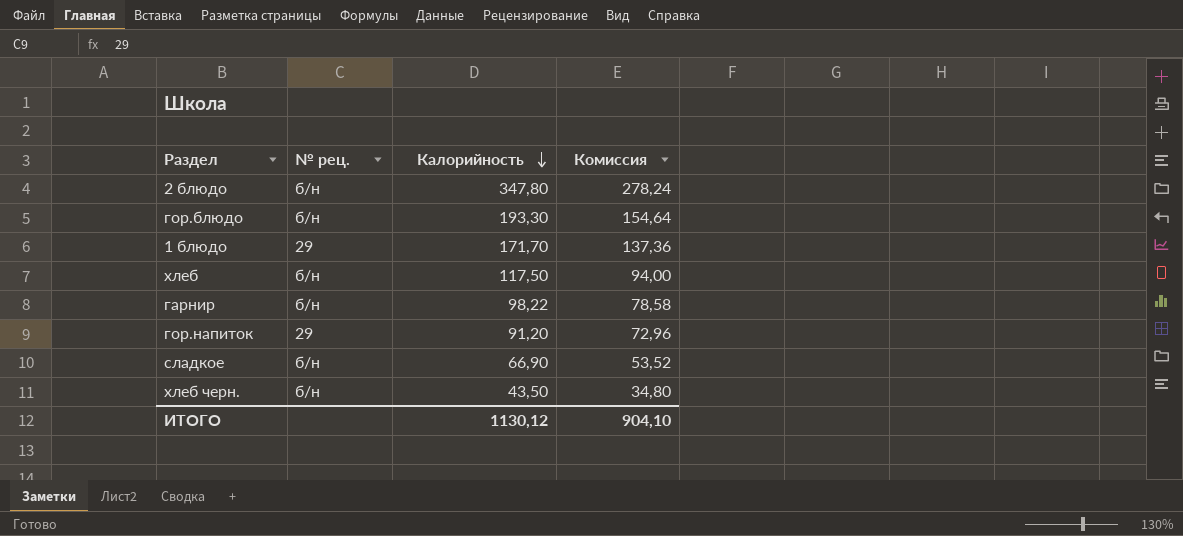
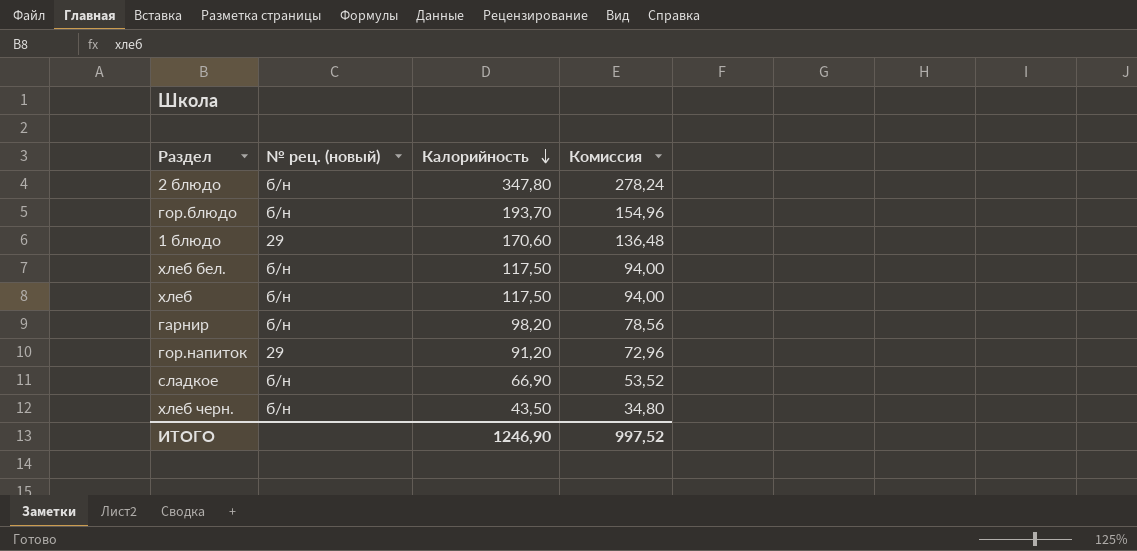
column name: № рец. -> № рец. (новый)
гор.блюдо | Калорийность: 193,30 -> 193,70
гор.блюдо | Комиссия: 154,64 -> 154,96
1 блюдо | Калорийность: 171,70 -> 170,60
1 блюдо | Комиссия: 137,36 -> 136,48
row хлеб бел.: none -> б/н | 117,50 | 94,00
гарнир | Калорийность: 98,22 -> 98,20
гарнир | Комиссия: 78,58 -> 78,56
ИТОГО | Калорийность: 1130,12 -> 1246,90
ИТОГО | Комиссия: 904,10 -> 997,52

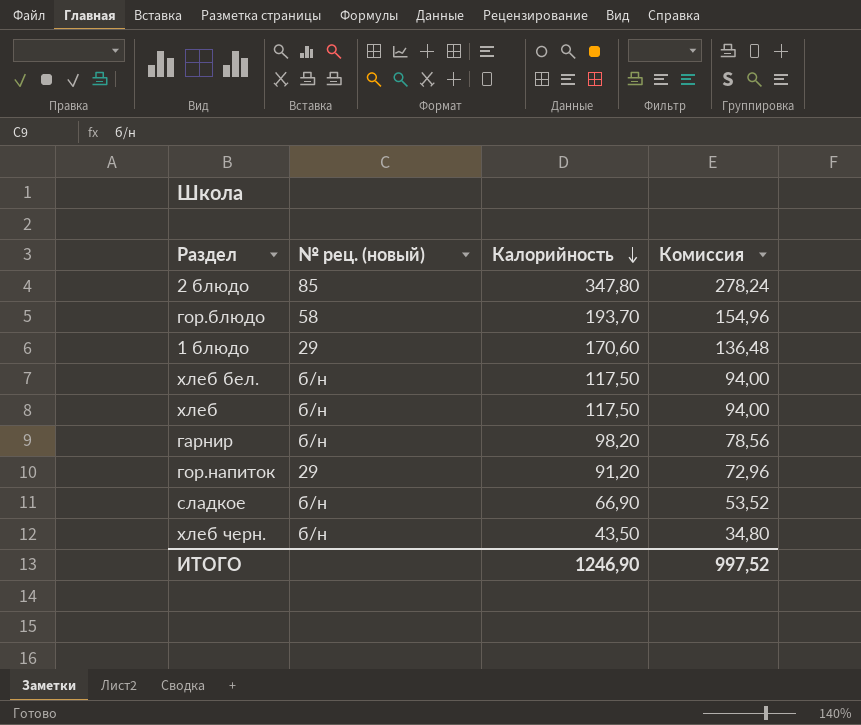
2 блюдо | № рец. (новый): б/н -> 85
гор.блюдо | № рец. (новый): б/н -> 58

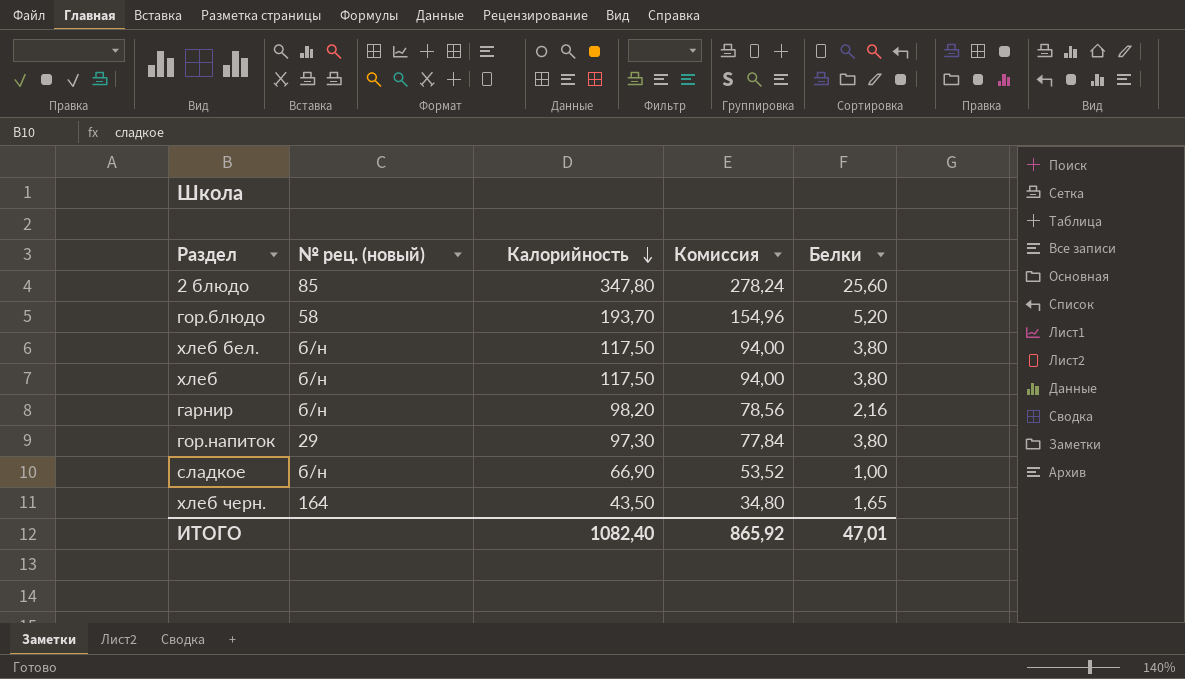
column Белки | position: none -> 5
row 1 блюдо: 29 | 170,60 | 136,48 -> none
гор.напиток | Калорийность: 91,20 -> 97,30
гор.напиток | Комиссия: 72,96 -> 77,84
хлеб черн. | № рец. (новый): б/н -> 164
ИТОГО | Калорийность: 1246,90 -> 1082,40
ИТОГО | Комиссия: 997,52 -> 865,92

